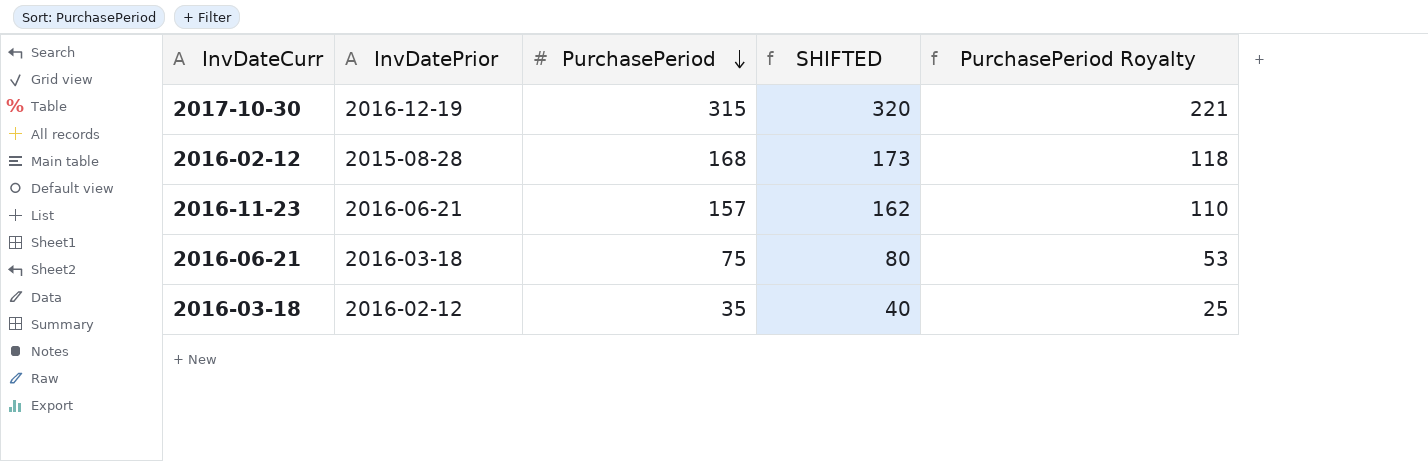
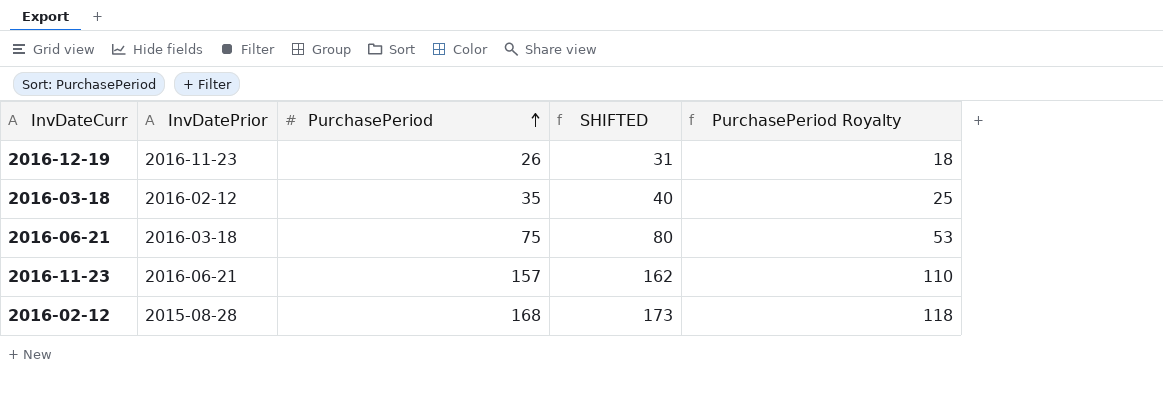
row order: PurchasePeriod descending -> PurchasePeriod ascending
row 2017-10-30: 2016-12-19 | 315 | 320 | 221 -> none
row 2016-12-19: none -> 2016-11-23 | 26 | 31 | 18

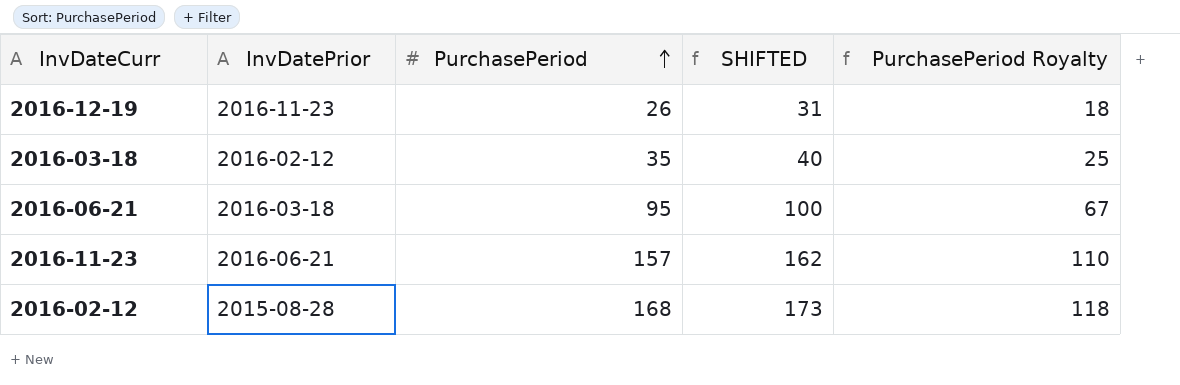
2016-06-21 | PurchasePeriod: 75 -> 95
2016-06-21 | SHIFTED: 80 -> 100
2016-06-21 | PurchasePeriod Royalty: 53 -> 67

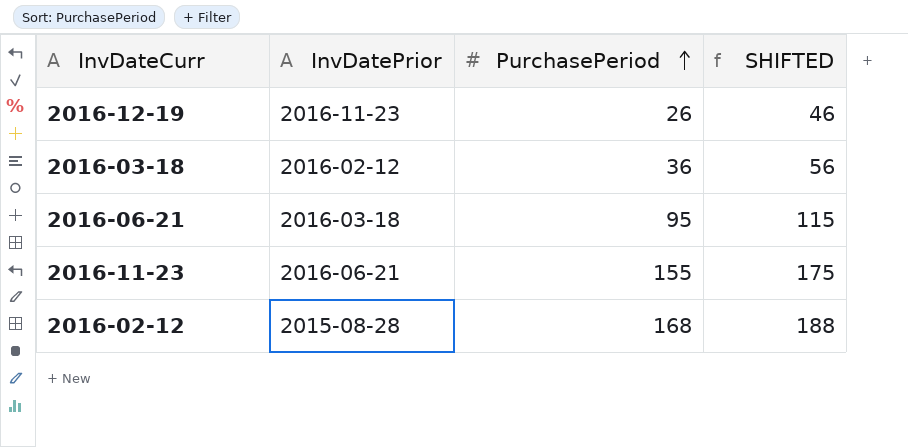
column PurchasePeriod Royalty | formula: [PurchasePeriod] * 0.7 -> none
column SHIFTED | formula: [PurchasePeriod] + 5 -> [PurchasePeriod] + 20
2016-03-18 | PurchasePeriod: 35 -> 36
2016-11-23 | PurchasePeriod: 157 -> 155

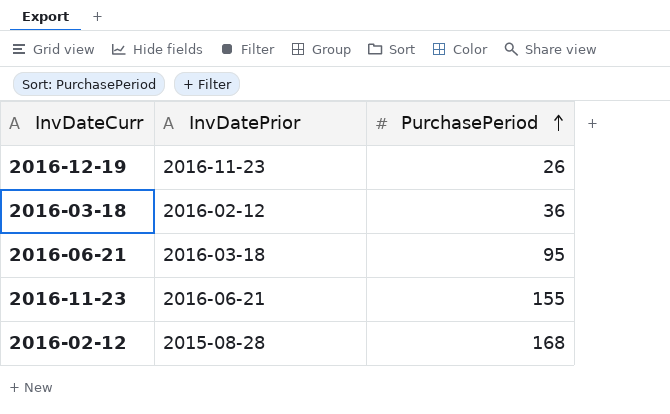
column SHIFTED | formula: [PurchasePeriod] + 20 -> none

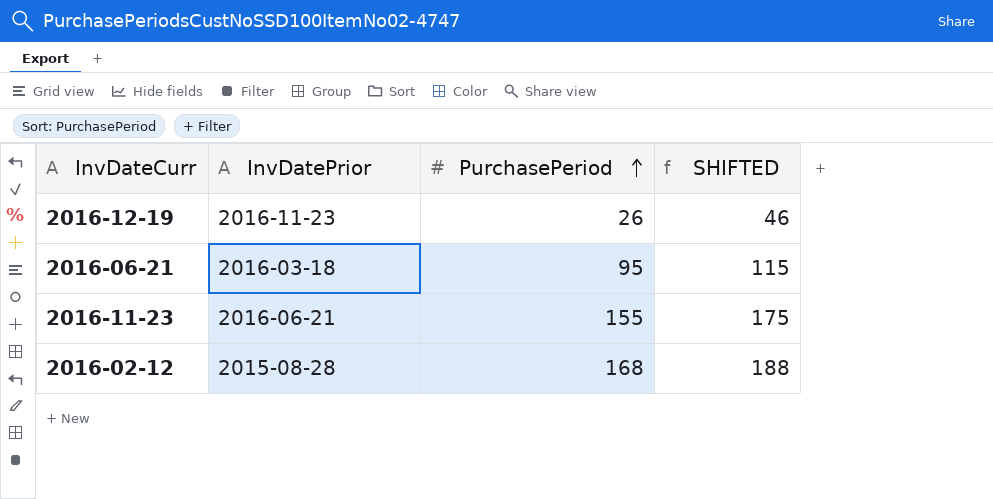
column SHIFTED | formula: none -> [PurchasePeriod] + 20
row 2016-03-18: 2016-02-12 | 36 -> none

